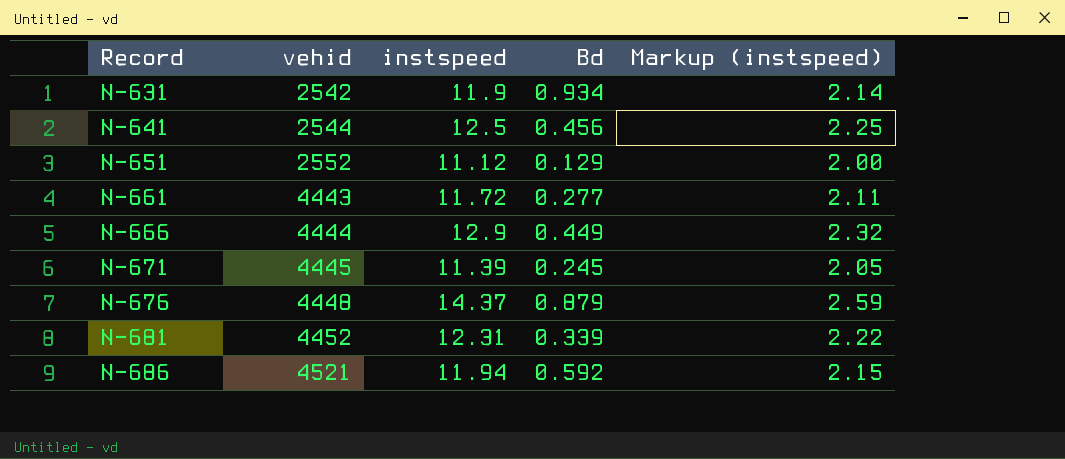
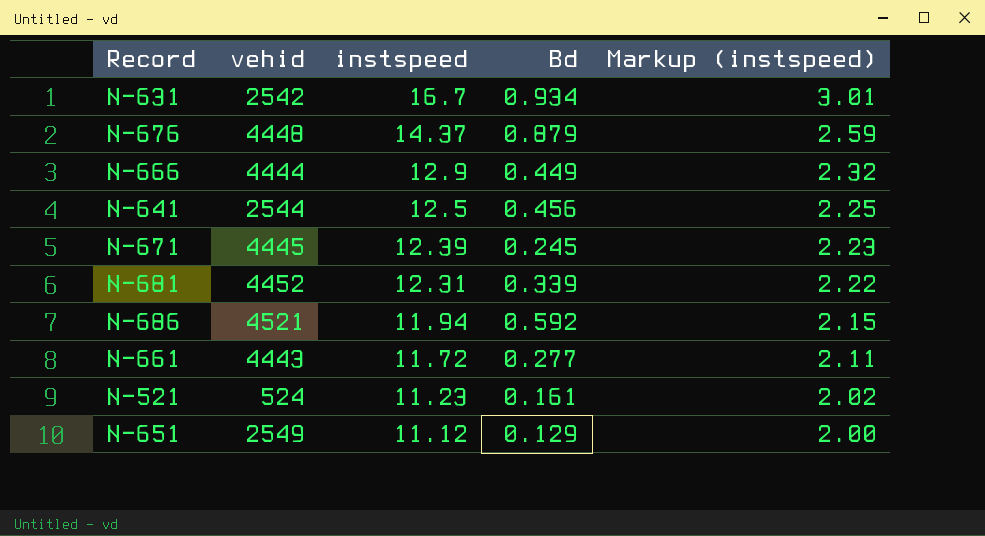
row order: Record ascending -> instspeed descending
N-631 | instspeed: 11.9 -> 16.7
N-631 | Markup (instspeed): 2.14 -> 3.01
N-671 | instspeed: 11.39 -> 12.39
N-671 | Markup (instspeed): 2.05 -> 2.23
row N-521: none -> 524 | 11.23 | 0.161 | 2.02
N-651 | vehid: 2552 -> 2549

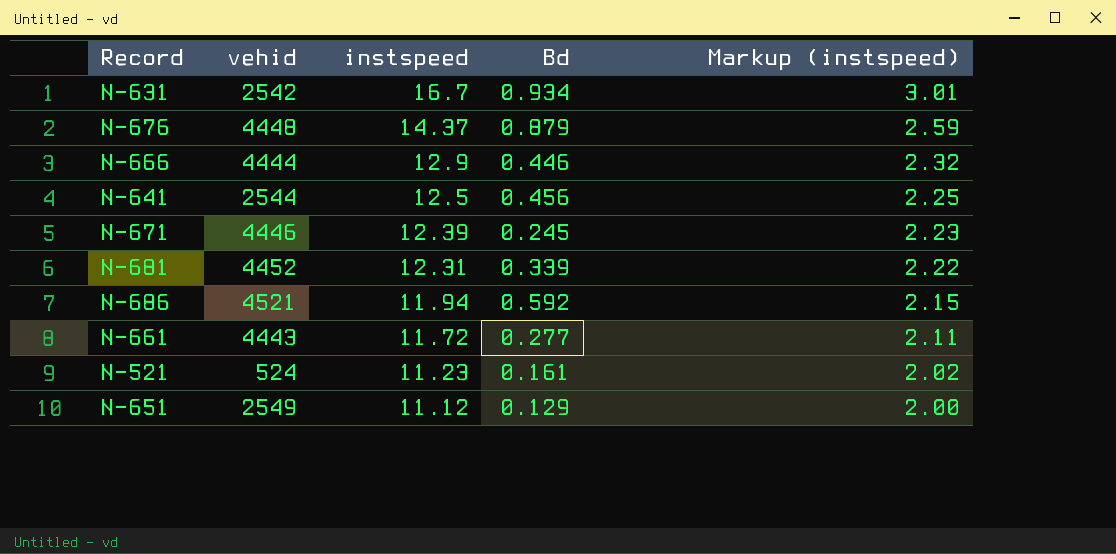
N-666 | Bd: 0.449 -> 0.446
N-671 | vehid: 4445 -> 4446

